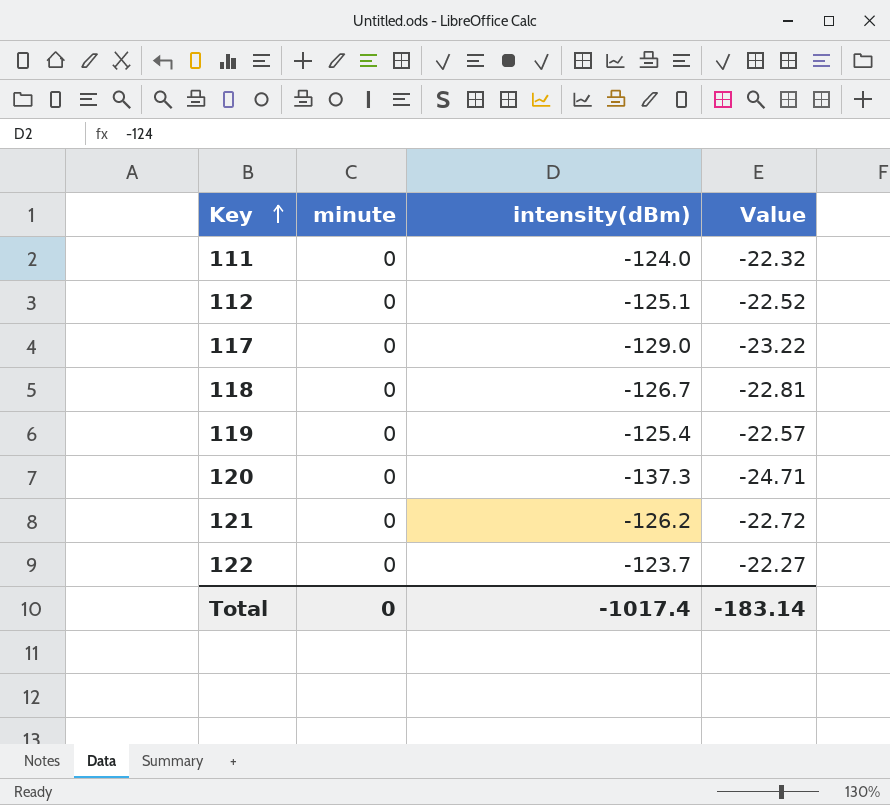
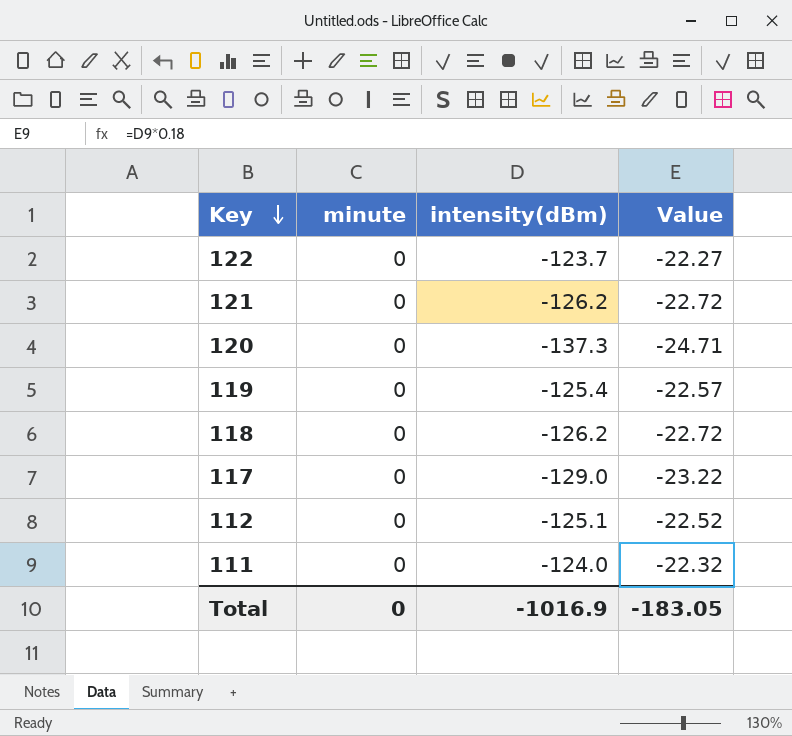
row order: Key ascending -> Key descending
118 | intensity(dBm): -126.7 -> -126.2
118 | Value: -22.81 -> -22.72
Total | intensity(dBm): -1017.4 -> -1016.9
Total | Value: -183.14 -> -183.05

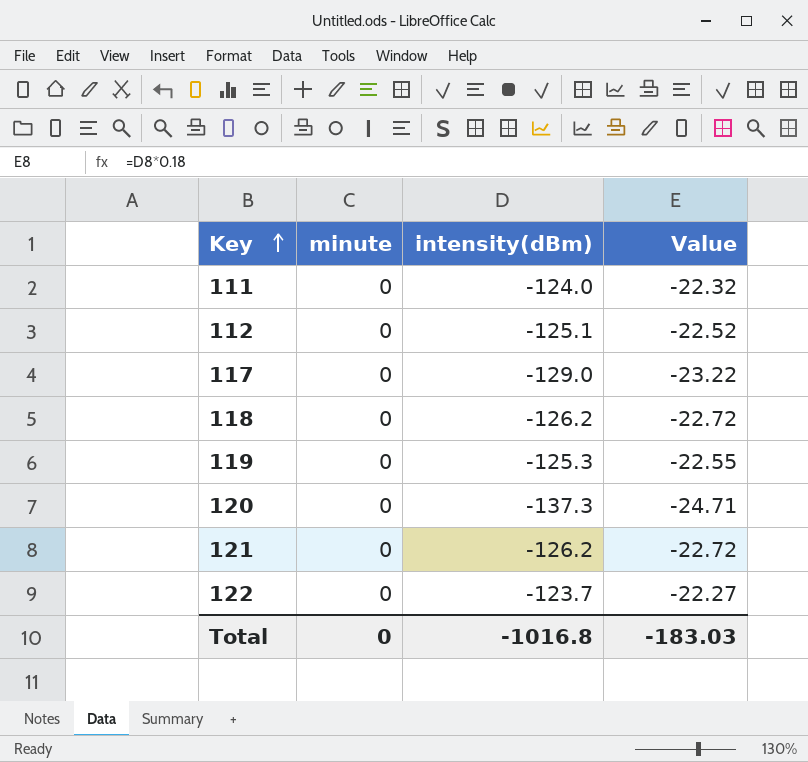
row order: Key descending -> Key ascending
119 | intensity(dBm): -125.4 -> -125.3
119 | Value: -22.57 -> -22.55
Total | intensity(dBm): -1016.9 -> -1016.8
Total | Value: -183.05 -> -183.03

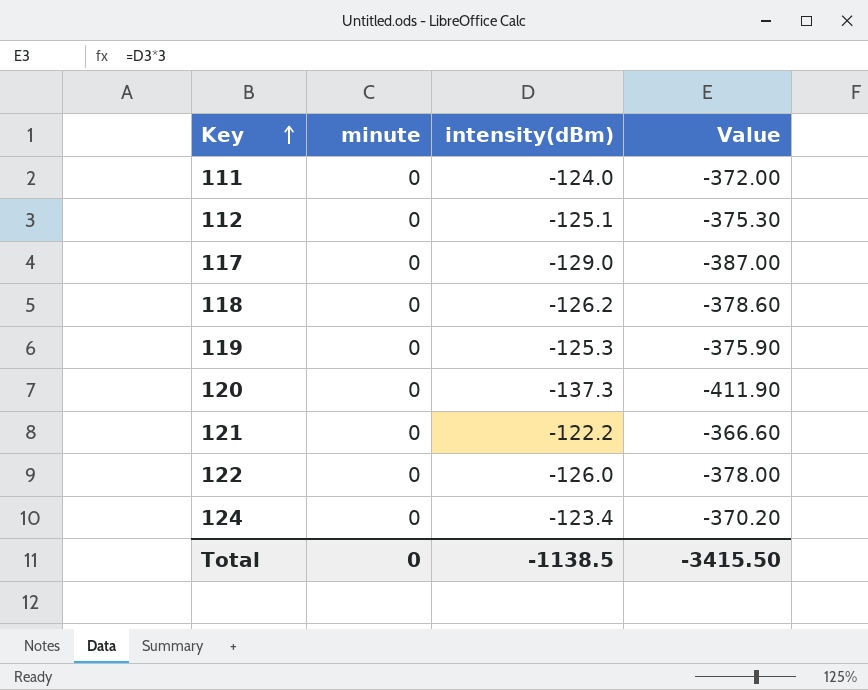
column Value | formula: [intensity(dBm)] * 0.18 -> [intensity(dBm)] * 3
121 | intensity(dBm): -126.2 -> -122.2
122 | intensity(dBm): -123.7 -> -126.0
row 124: none -> 0 | -123.4 | -370.20
Total | intensity(dBm): -1016.8 -> -1138.5
Total | Value: -183.03 -> -3415.50

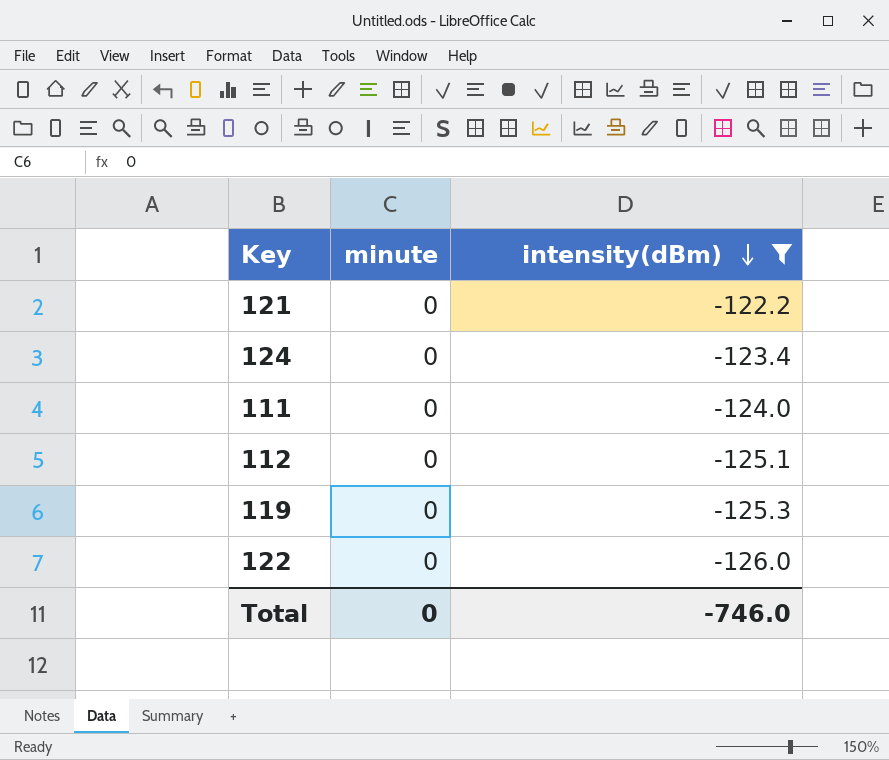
filter: none -> intensity(dBm) >= -126.0
row order: Key ascending -> intensity(dBm) descending
column Value | formula: [intensity(dBm)] * 3 -> none
Total | intensity(dBm): -1138.5 -> -746.0

